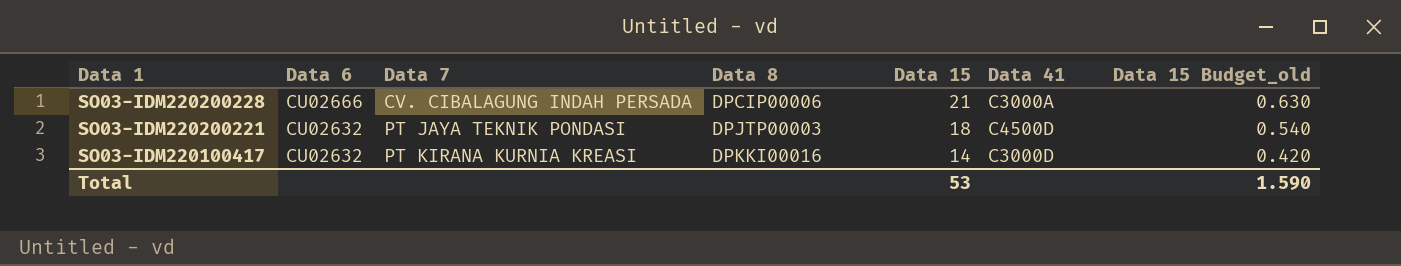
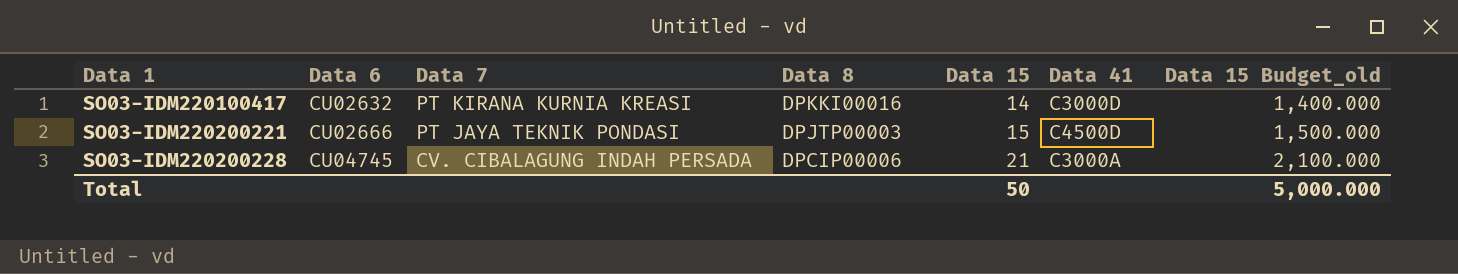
row order: Data 1 descending -> Data 1 ascending
column Data 15 Budget_old | formula: [Data 15] * 0.03 -> [Data 15] * 100
SO03-IDM220200221 | Data 6: CU02632 -> CU02666
SO03-IDM220200221 | Data 15: 18 -> 15
SO03-IDM220200228 | Data 6: CU02666 -> CU04745
Total | Data 15: 53 -> 50
Total | Data 15 Budget_old: 1.590 -> 5,000.000

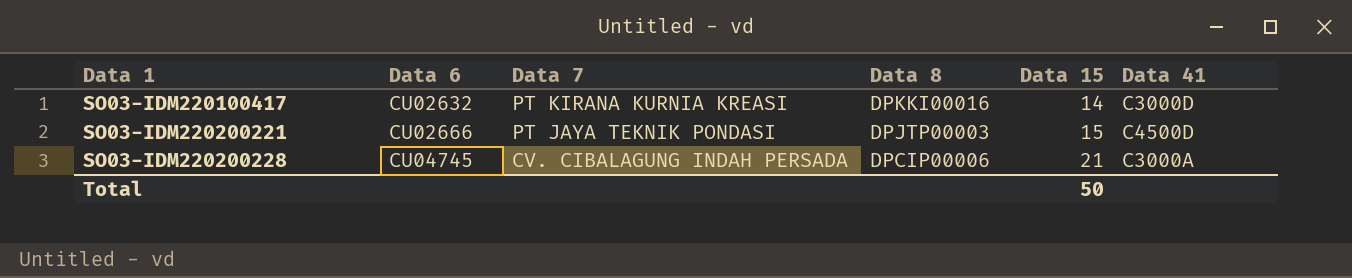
column Data 15 Budget_old | formula: [Data 15] * 100 -> none

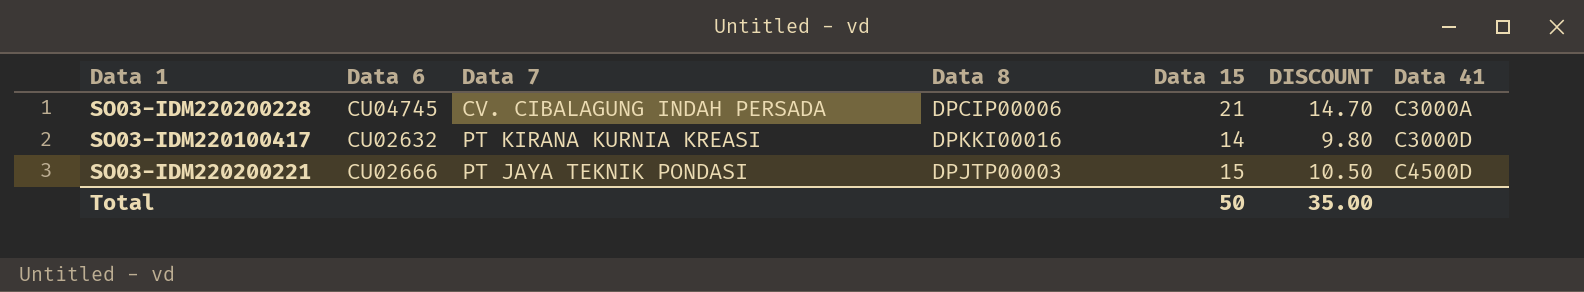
row order: Data 1 ascending -> Data 41 ascending
column DISCOUNT | formula: none -> [Data 15] * 0.7

